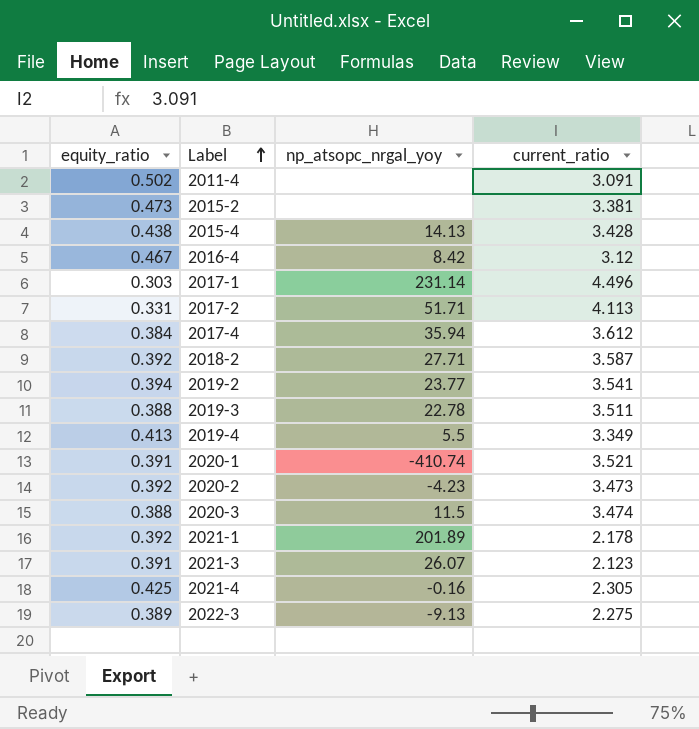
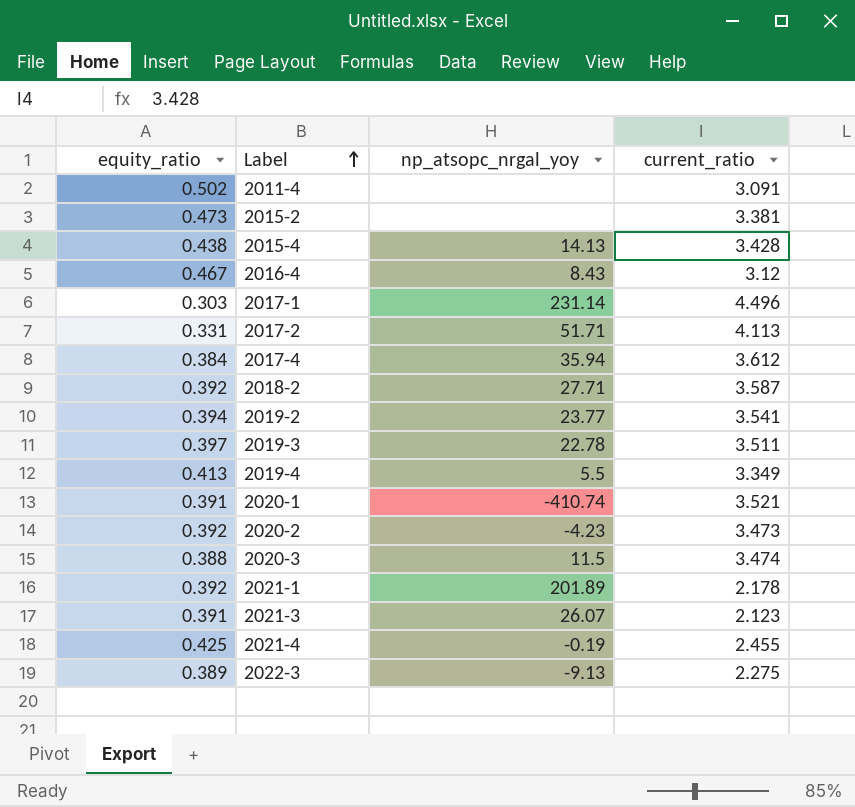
2016-4 | np_atsopc_nrgal_yoy: 8.42 -> 8.43
2019-3 | equity_ratio: 0.388 -> 0.397
2021-4 | np_atsopc_nrgal_yoy: -0.16 -> -0.19
2021-4 | current_ratio: 2.305 -> 2.455

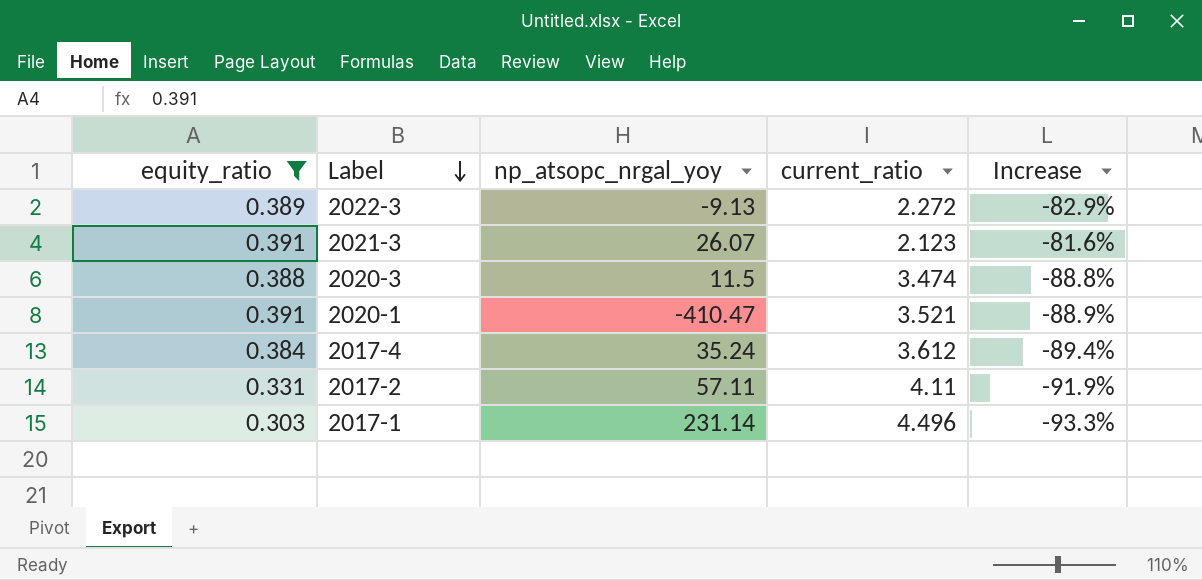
filter: none -> equity_ratio <= 0.391
row order: Label ascending -> Label descending
column Increase | formula: none -> ([equity_ratio] - [current_ratio]) / [current_ratio]
2022-3 | current_ratio: 2.275 -> 2.272
2020-1 | np_atsopc_nrgal_yoy: -410.74 -> -410.47
2017-4 | np_atsopc_nrgal_yoy: 35.94 -> 35.24
2017-2 | np_atsopc_nrgal_yoy: 51.71 -> 57.11
2017-2 | current_ratio: 4.113 -> 4.11

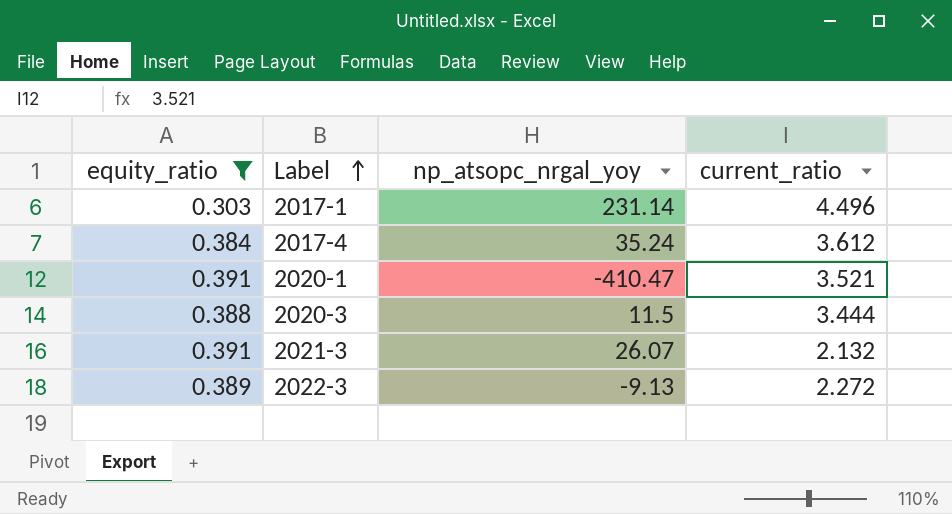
row order: Label descending -> Label ascending
column Increase | formula: ([equity_ratio] - [current_ratio]) / [current_ratio] -> none
row 2017-2: 0.331 | 57.11 | 4.11 | -91.9% -> none
2020-3 | current_ratio: 3.474 -> 3.444
2021-3 | current_ratio: 2.123 -> 2.132

